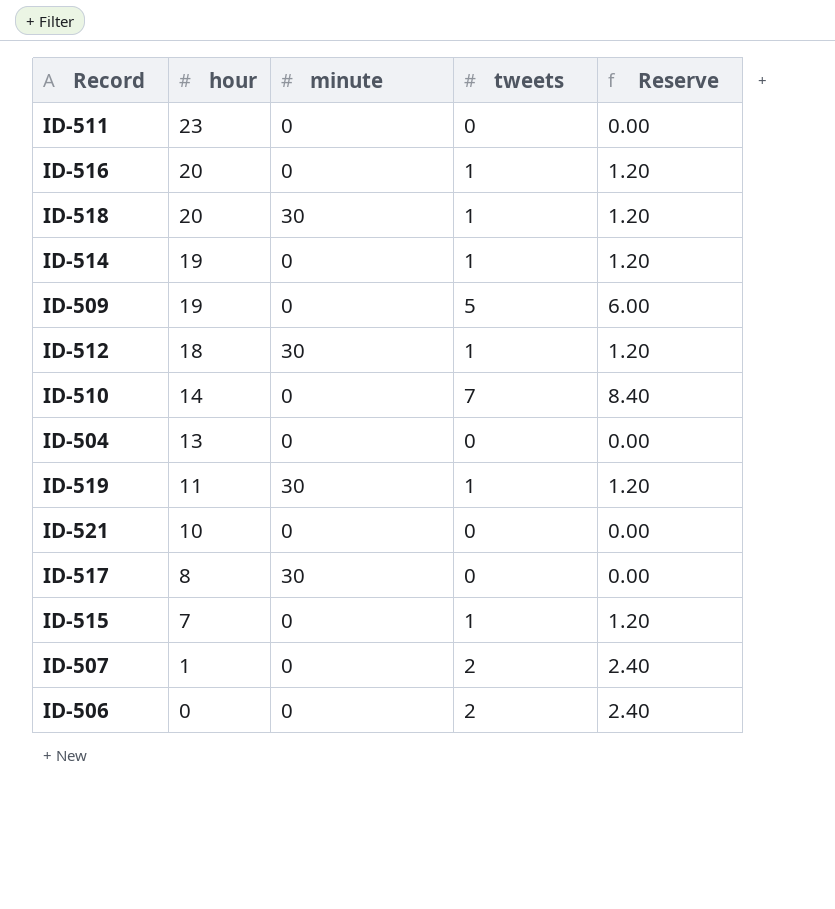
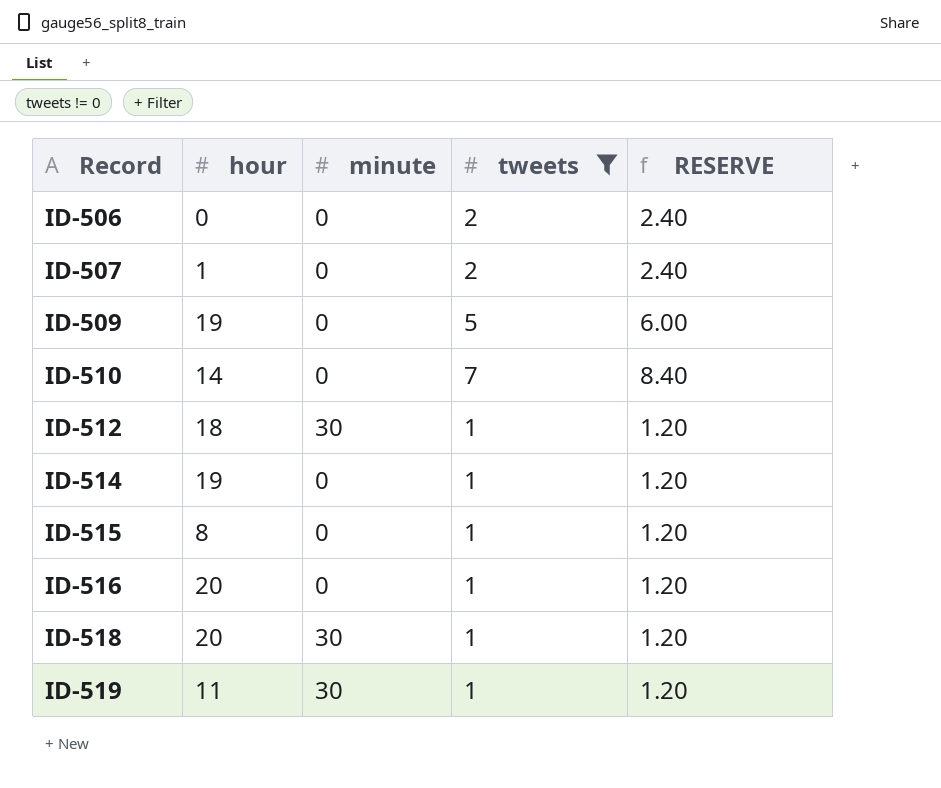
filter: none -> tweets != 0
row order: hour descending -> Record ascending
column name: Reserve -> RESERVE
ID-515 | hour: 7 -> 8

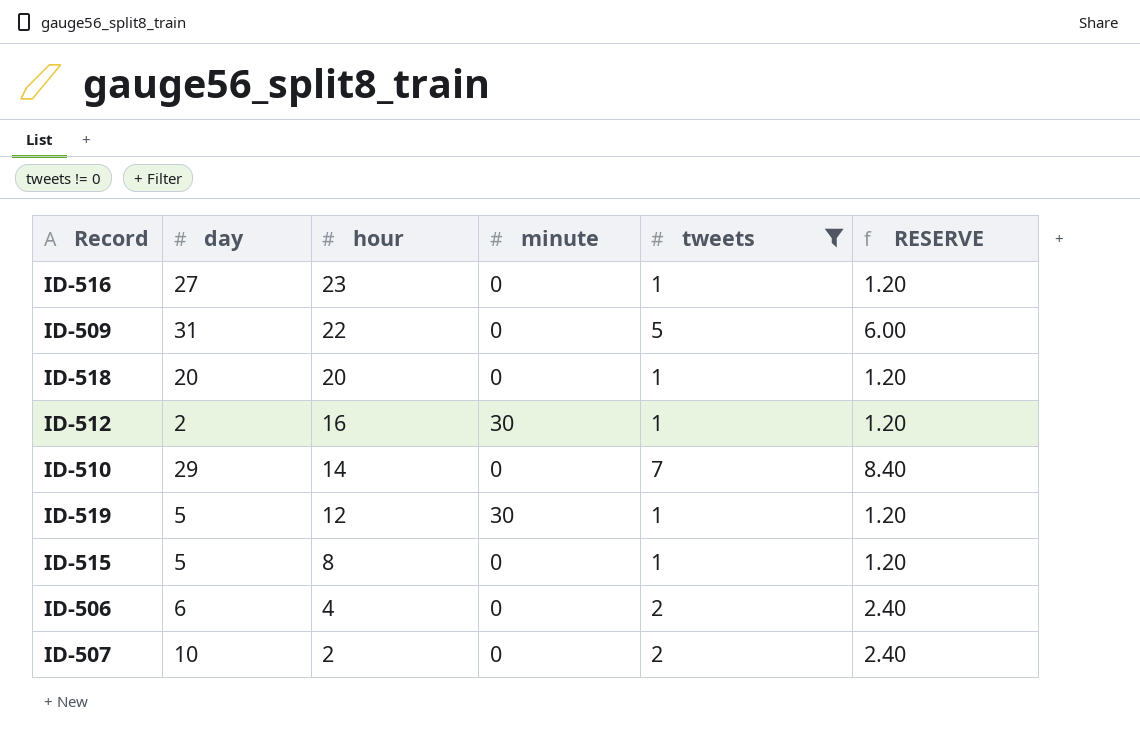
row order: Record ascending -> hour descending
column day | position: none -> 2
row ID-514: 19 | 0 | 1 | 1.20 -> none
ID-516 | hour: 20 -> 23
ID-509 | hour: 19 -> 22
ID-518 | minute: 30 -> 0
ID-512 | hour: 18 -> 16
ID-519 | hour: 11 -> 12
ID-506 | hour: 0 -> 4
ID-507 | hour: 1 -> 2

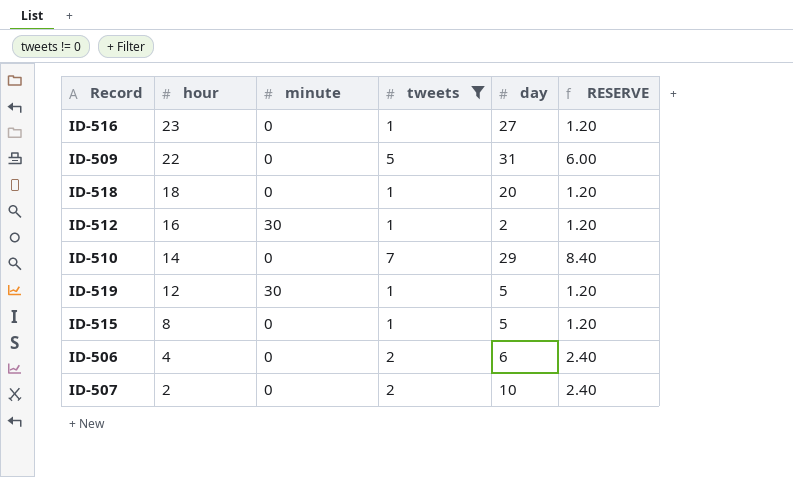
column day | position: 2 -> 5
ID-518 | hour: 20 -> 18

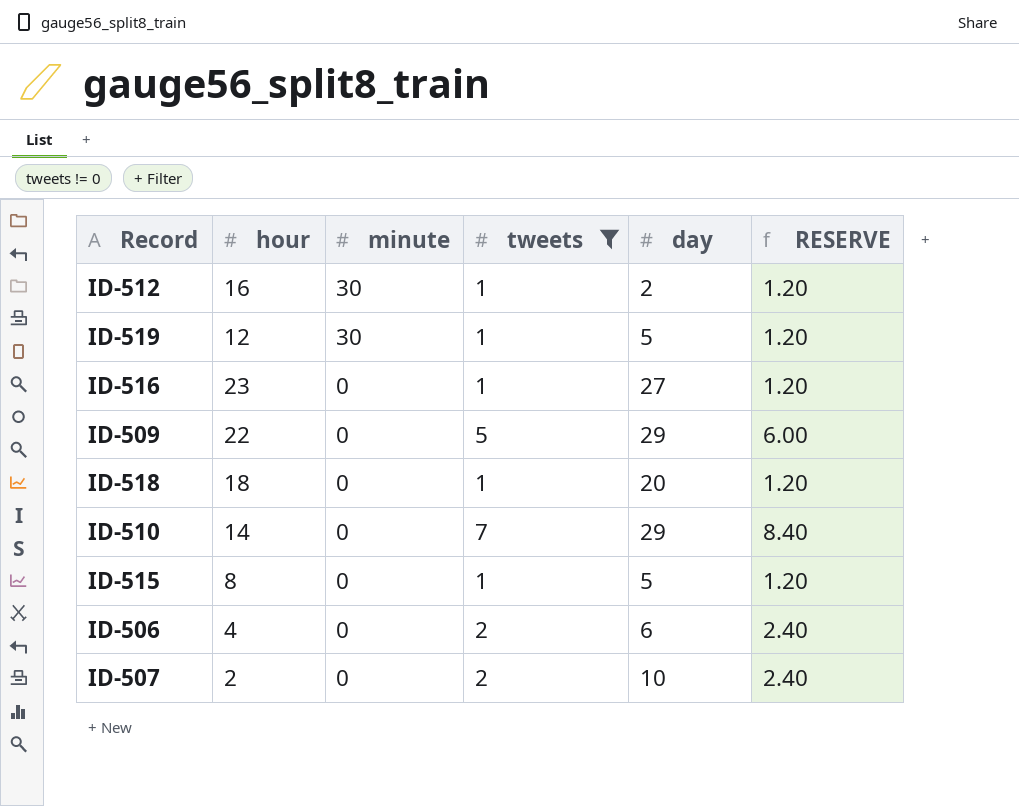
row order: hour descending -> minute descending
ID-509 | day: 31 -> 29

